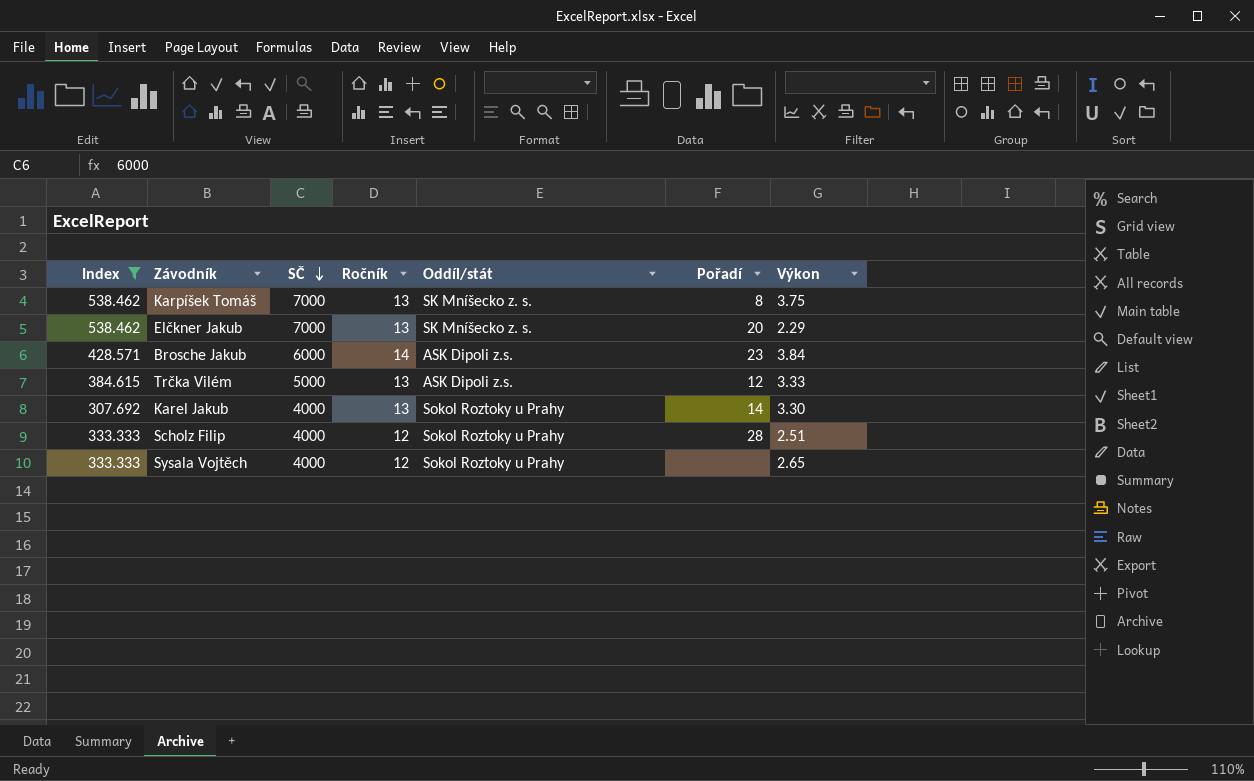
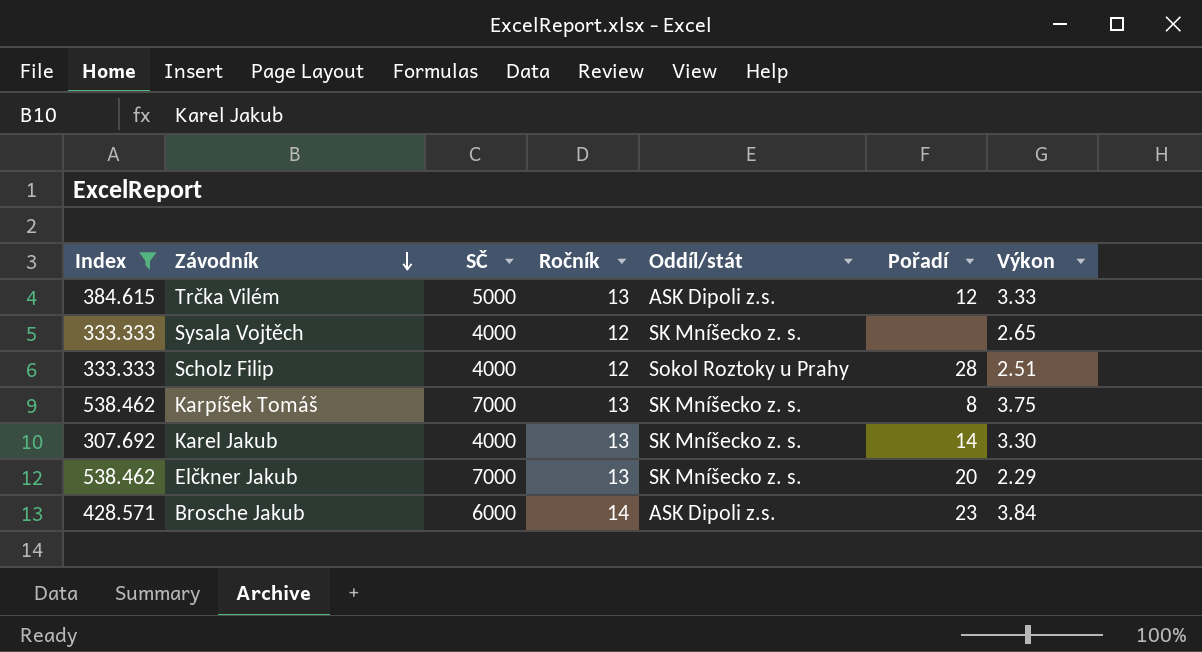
row order: SČ descending -> Závodník descending
Sysala Vojtěch | Oddíl/stát: Sokol Roztoky u Prahy -> SK Mníšecko z. s.
Karel Jakub | Oddíl/stát: Sokol Roztoky u Prahy -> SK Mníšecko z. s.

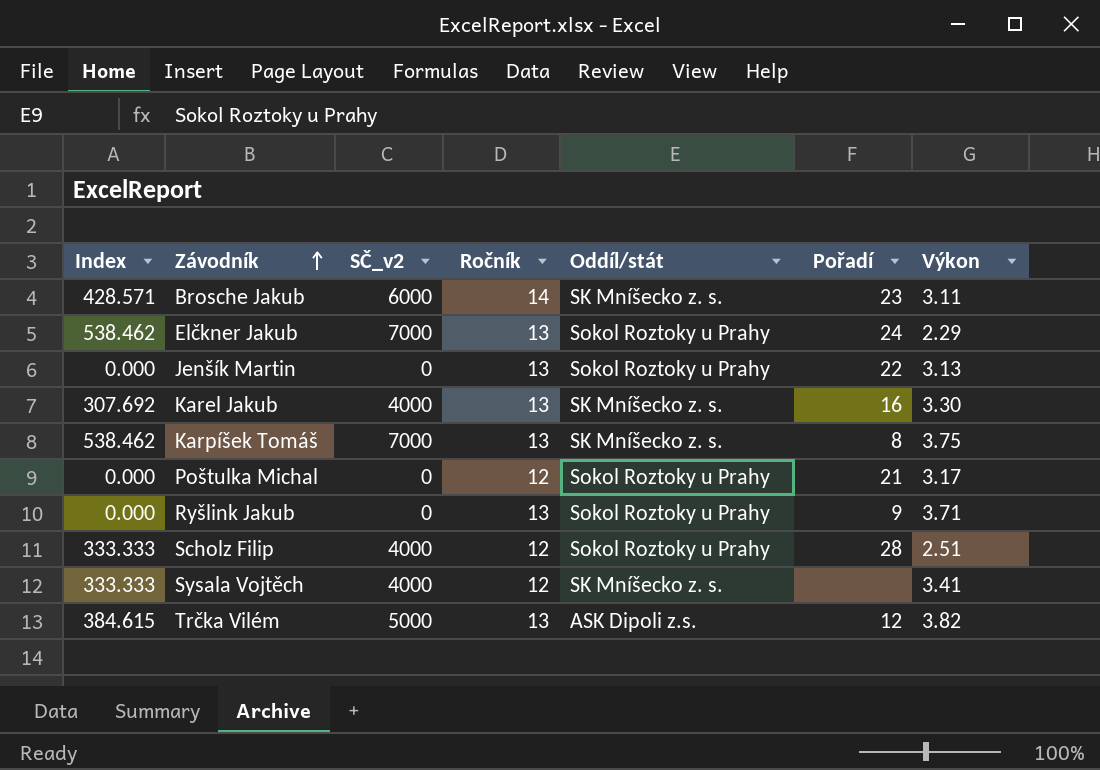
filter: Index != 0.000 -> none
row order: Závodník descending -> Závodník ascending
column name: SČ -> SČ_v2
Brosche Jakub | Oddíl/stát: ASK Dipoli z.s. -> SK Mníšecko z. s.
Brosche Jakub | Výkon: 3.84 -> 3.11
Elčkner Jakub | Oddíl/stát: SK Mníšecko z. s. -> Sokol Roztoky u Prahy
Elčkner Jakub | Pořadí: 20 -> 24
Karel Jakub | Pořadí: 14 -> 16
Sysala Vojtěch | Výkon: 2.65 -> 3.41
Trčka Vilém | Výkon: 3.33 -> 3.82

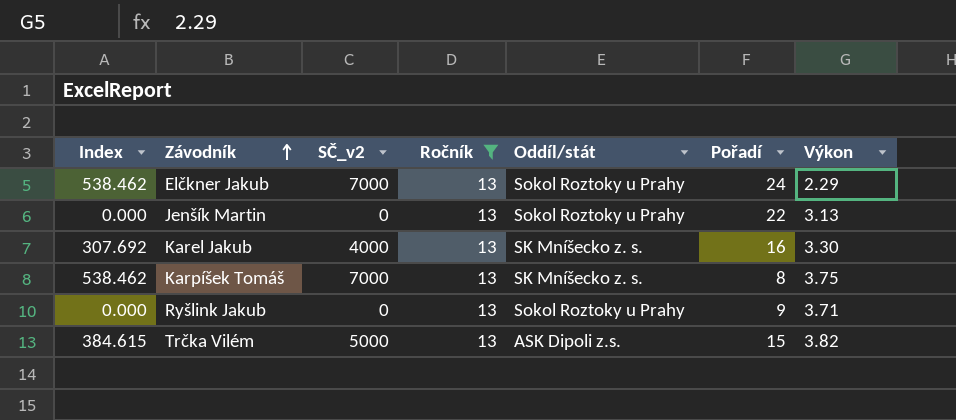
filter: none -> Ročník = 13
Trčka Vilém | Pořadí: 12 -> 15

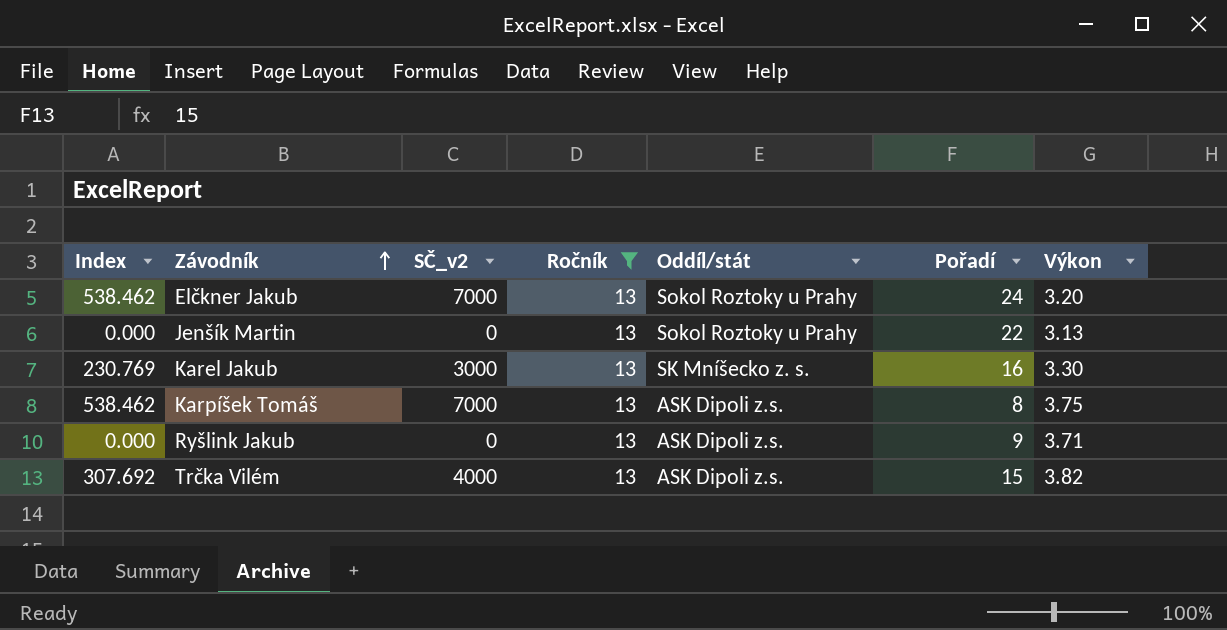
Elčkner Jakub | Výkon: 2.29 -> 3.20
Karel Jakub | Index: 307.692 -> 230.769
Karel Jakub | SČ_v2: 4000 -> 3000
Karpíšek Tomáš | Oddíl/stát: SK Mníšecko z. s. -> ASK Dipoli z.s.
Ryšlink Jakub | Oddíl/stát: Sokol Roztoky u Prahy -> ASK Dipoli z.s.
Trčka Vilém | Index: 384.615 -> 307.692
Trčka Vilém | SČ_v2: 5000 -> 4000

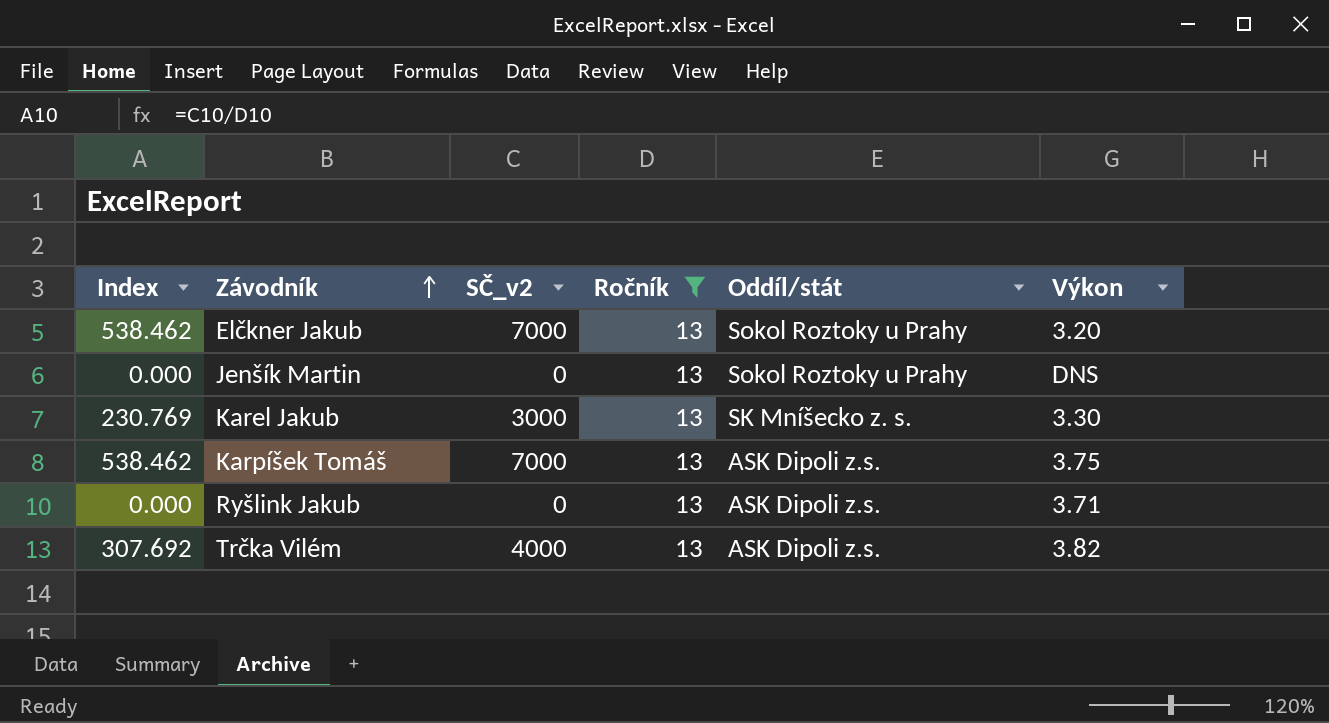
column Pořadí | position: 6 -> none
Jenšík Martin | Výkon: 3.13 -> DNS

